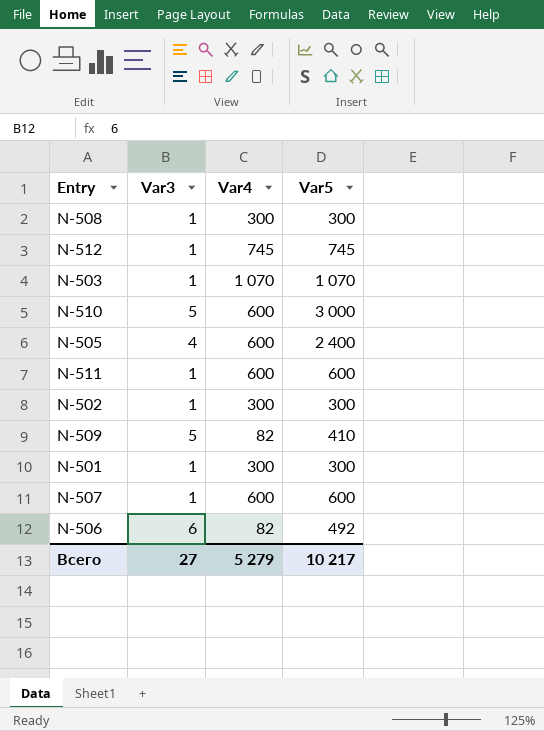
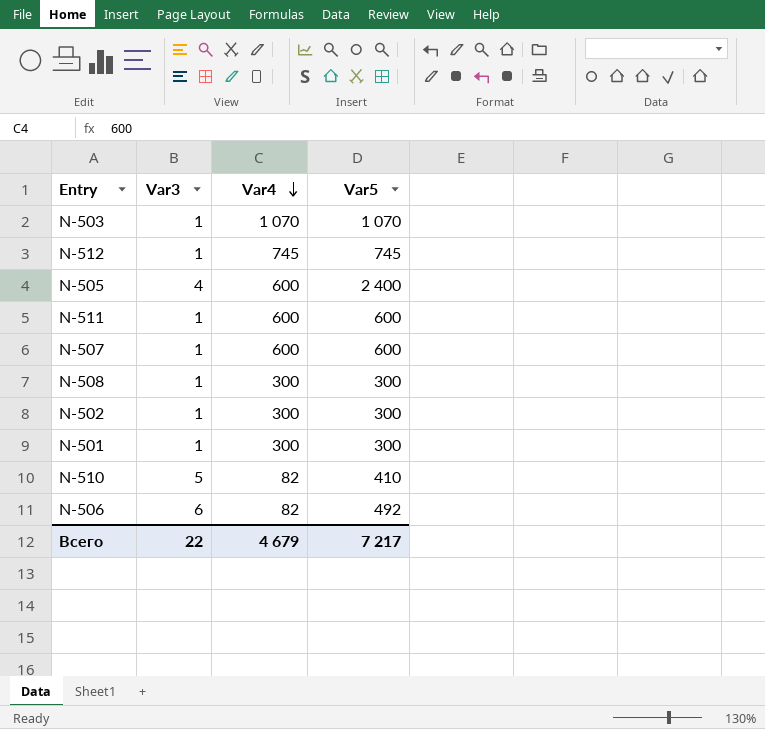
row order: none -> Var4 descending
row N-509: 5 | 82 | 410 -> none
N-510 | Var4: 600 -> 82
N-510 | Var5: 3 000 -> 410
Всего | Var3: 27 -> 22
Всего | Var4: 5 279 -> 4 679
Всего | Var5: 10 217 -> 7 217

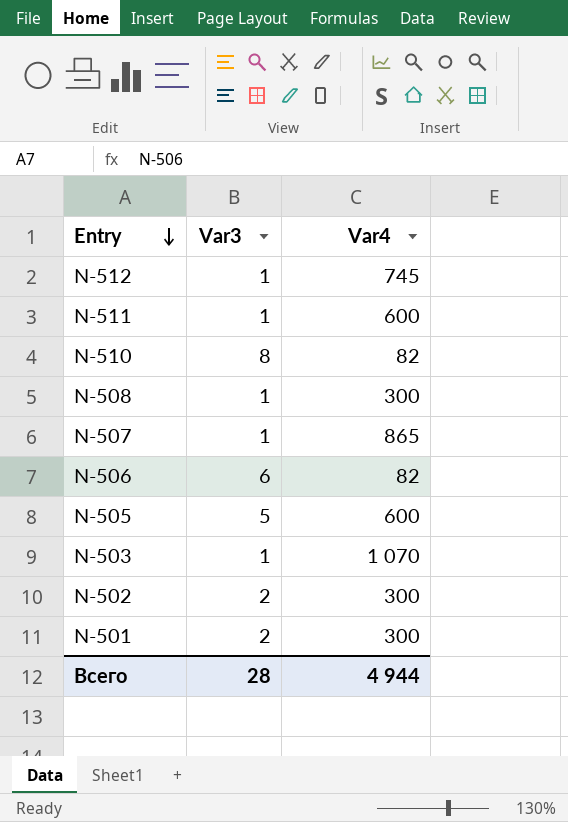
row order: Var4 descending -> Entry descending
column Var5 | formula: [Var3] * [Var4] -> none
N-510 | Var3: 5 -> 8
N-507 | Var4: 600 -> 865
N-505 | Var3: 4 -> 5
N-502 | Var3: 1 -> 2
N-501 | Var3: 1 -> 2
Всего | Var3: 22 -> 28
Всего | Var4: 4 679 -> 4 944

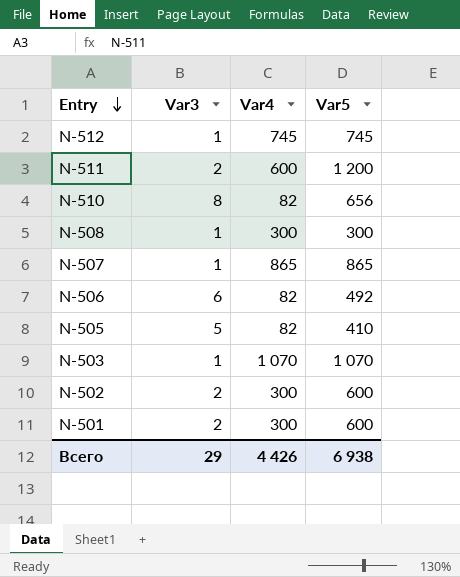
column Var5 | formula: none -> [Var3] * [Var4]
N-511 | Var3: 1 -> 2
N-505 | Var4: 600 -> 82
Всего | Var3: 28 -> 29
Всего | Var4: 4 944 -> 4 426

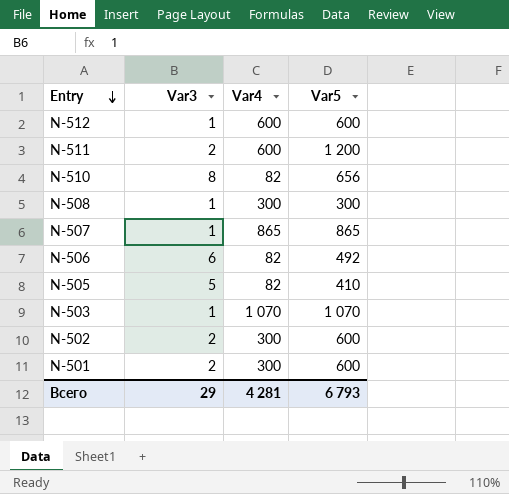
N-512 | Var4: 745 -> 600
N-512 | Var5: 745 -> 600
Всего | Var4: 4 426 -> 4 281
Всего | Var5: 6 938 -> 6 793

